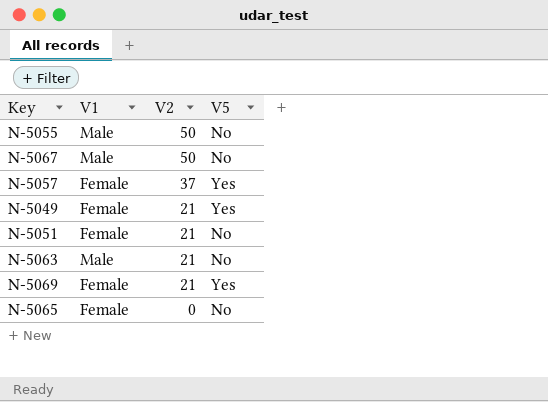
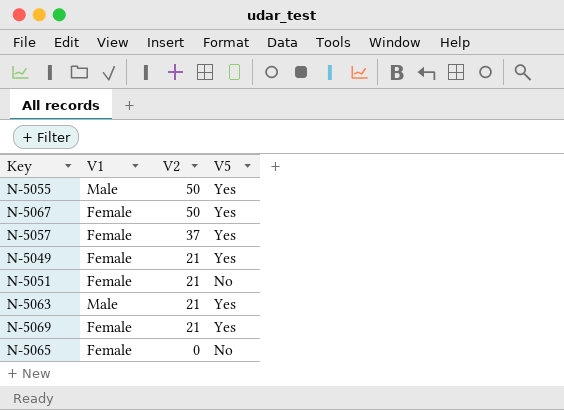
N-5055 | V5: No -> Yes
N-5067 | V1: Male -> Female
N-5067 | V5: No -> Yes
N-5063 | V5: No -> Yes

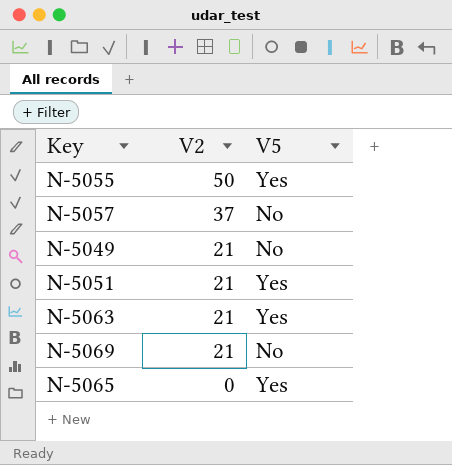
column V1 | position: 2 -> none
row N-5067: Female | 50 | Yes -> none
N-5057 | V5: Yes -> No
N-5049 | V5: Yes -> No
N-5051 | V5: No -> Yes
N-5069 | V5: Yes -> No
N-5065 | V5: No -> Yes

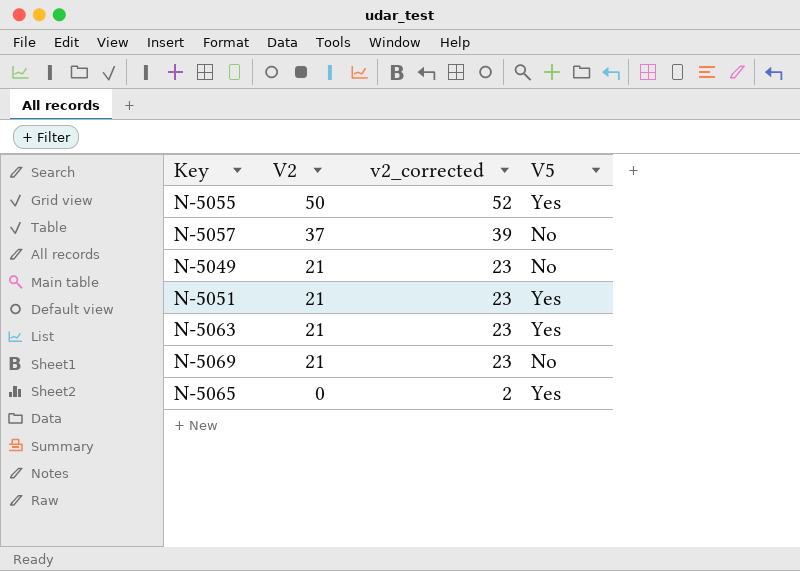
column v2_corrected | formula: none -> [V2] + 2

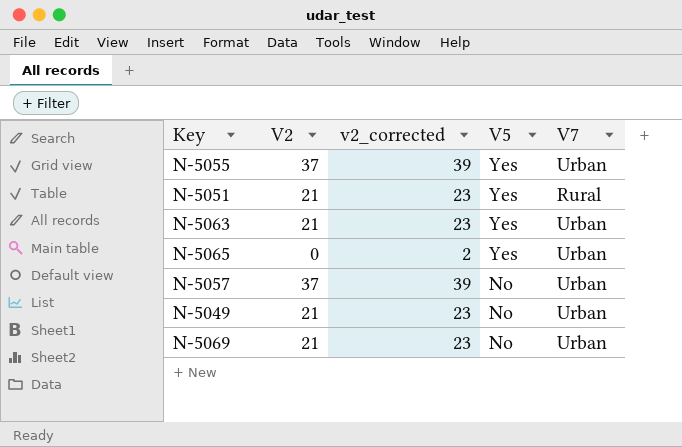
row order: V2 descending -> V5 descending
column V7 | position: none -> 5
N-5055 | V2: 50 -> 37
N-5055 | v2_corrected: 52 -> 39

